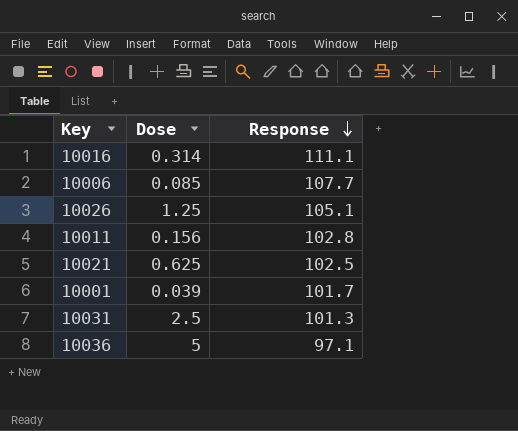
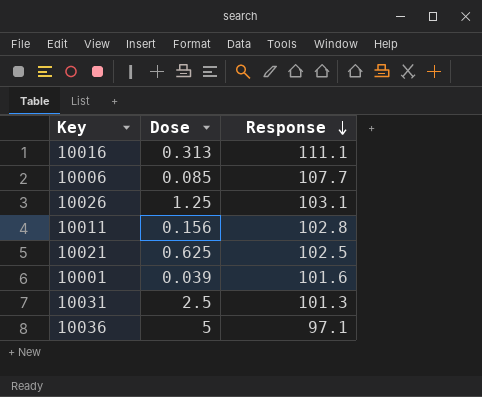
10016 | Dose: 0.314 -> 0.313
10026 | Response: 105.1 -> 103.1
10001 | Response: 101.7 -> 101.6

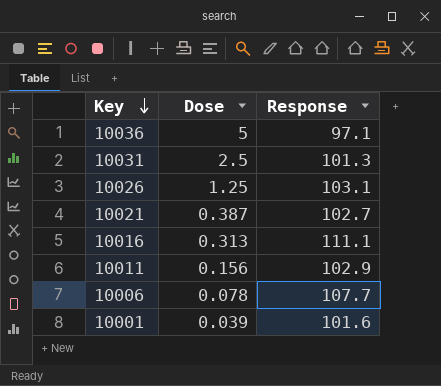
row order: Response descending -> Key descending
10021 | Dose: 0.625 -> 0.387
10021 | Response: 102.5 -> 102.7
10011 | Response: 102.8 -> 102.9
10006 | Dose: 0.085 -> 0.078

